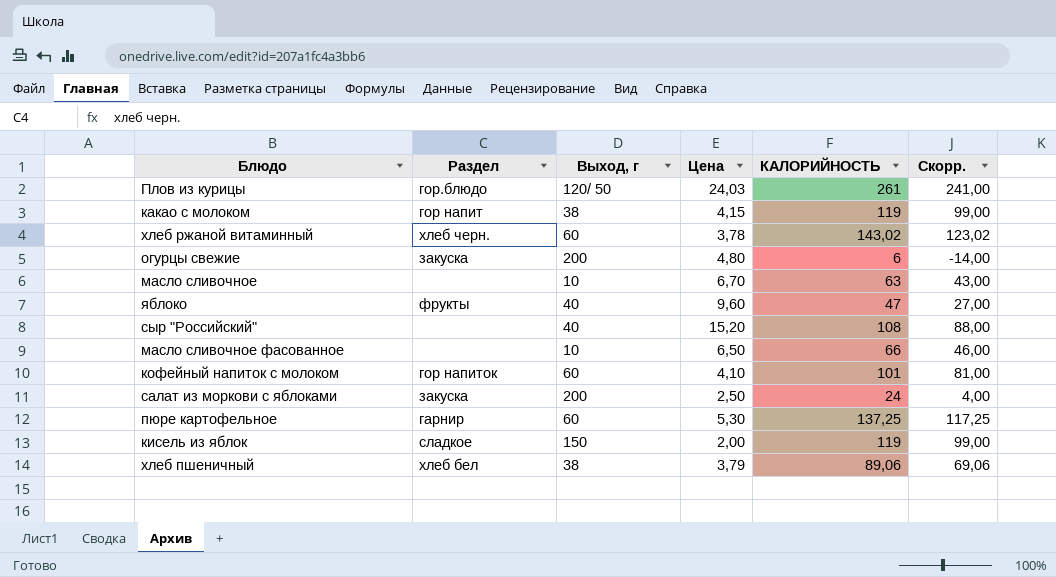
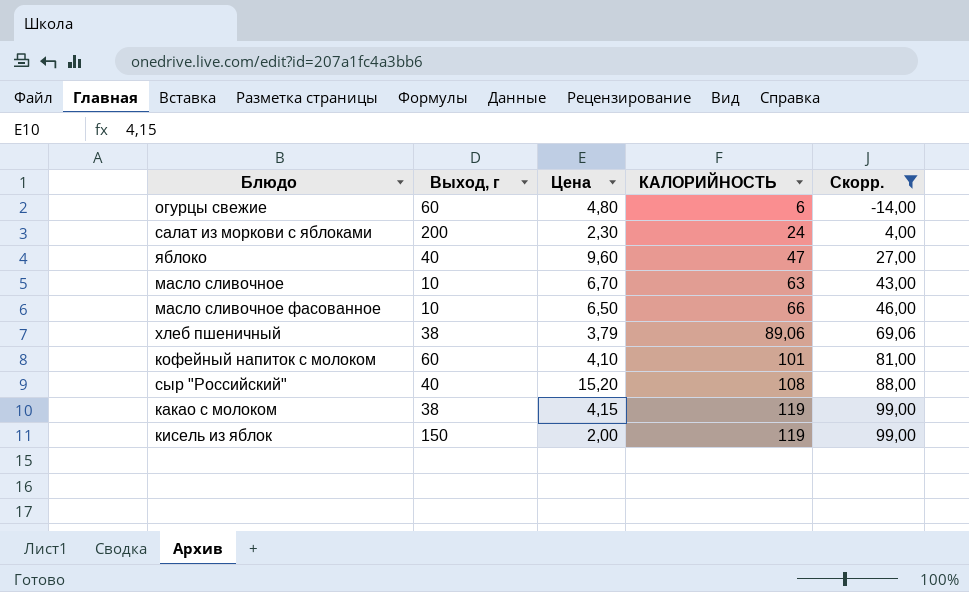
filter: none -> Скорр. <= 99,00
row order: none -> КАЛОРИЙНОСТЬ ascending
column Раздел | position: 2 -> none
огурцы свежие | Выход, г: 200 -> 60
салат из моркови с яблоками | Цена: 2,50 -> 2,30

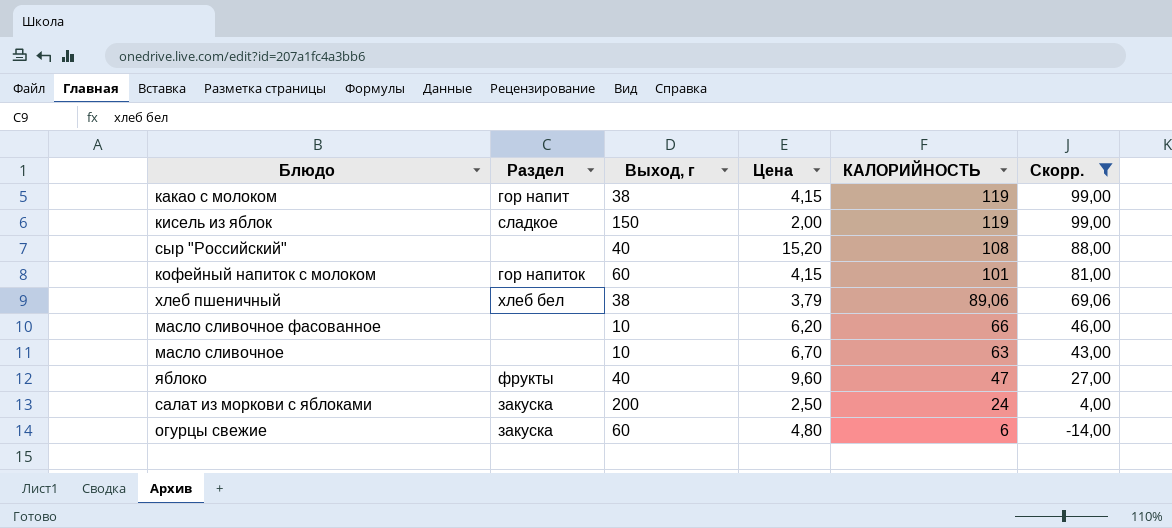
row order: КАЛОРИЙНОСТЬ ascending -> КАЛОРИЙНОСТЬ descending
column Раздел | position: none -> 2
кофейный напиток с молоком | Цена: 4,10 -> 4,15
масло сливочное фасованное | Цена: 6,50 -> 6,20
салат из моркови с яблоками | Цена: 2,30 -> 2,50

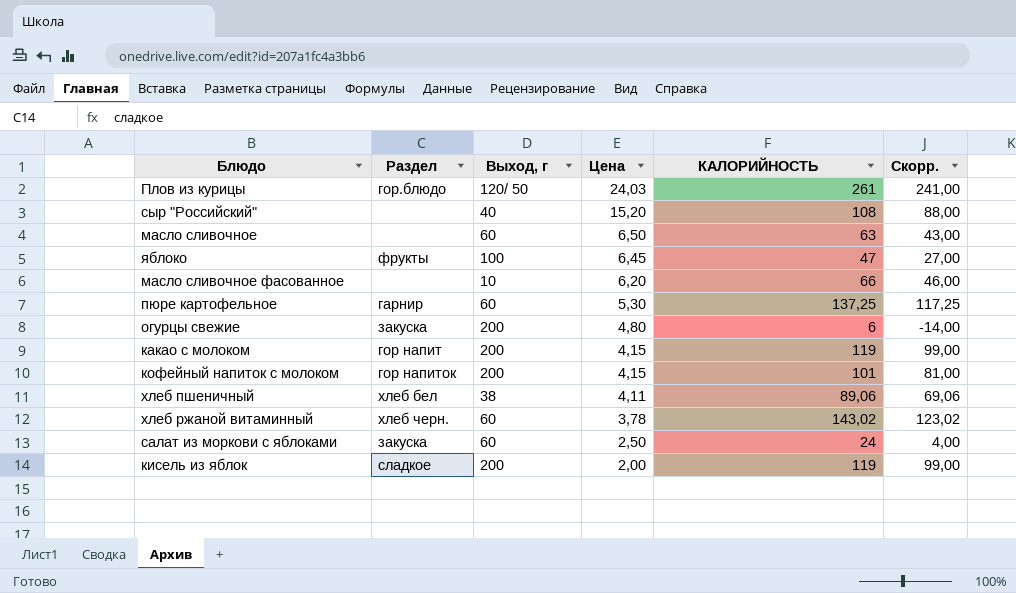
filter: Скорр. <= 99,00 -> none
row order: КАЛОРИЙНОСТЬ descending -> Цена descending
масло сливочное | Выход, г: 10 -> 60
масло сливочное | Цена: 6,70 -> 6,50
яблоко | Выход, г: 40 -> 100
яблоко | Цена: 9,60 -> 6,45
огурцы свежие | Выход, г: 60 -> 200
какао с молоком | Выход, г: 38 -> 200
кофейный напиток с молоком | Выход, г: 60 -> 200
хлеб пшеничный | Цена: 3,79 -> 4,11
салат из моркови с яблоками | Выход, г: 200 -> 60
кисель из яблок | Выход, г: 150 -> 200

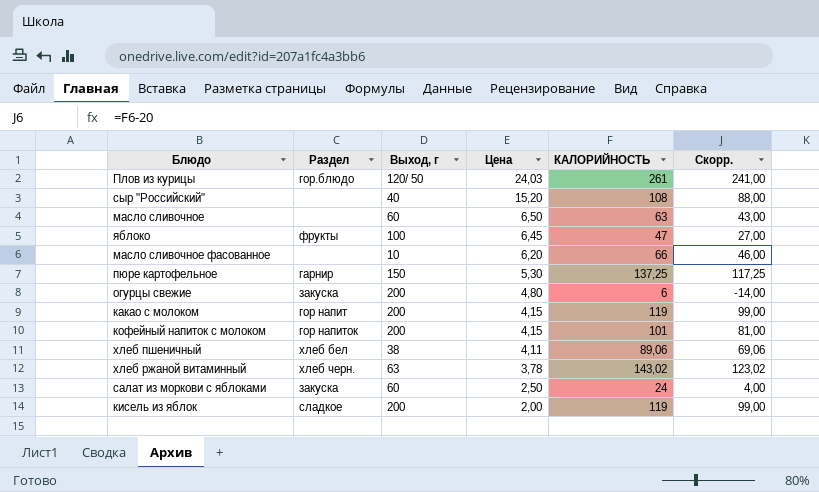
пюре картофельное | Выход, г: 60 -> 150
хлеб ржаной витаминный | Выход, г: 60 -> 63

